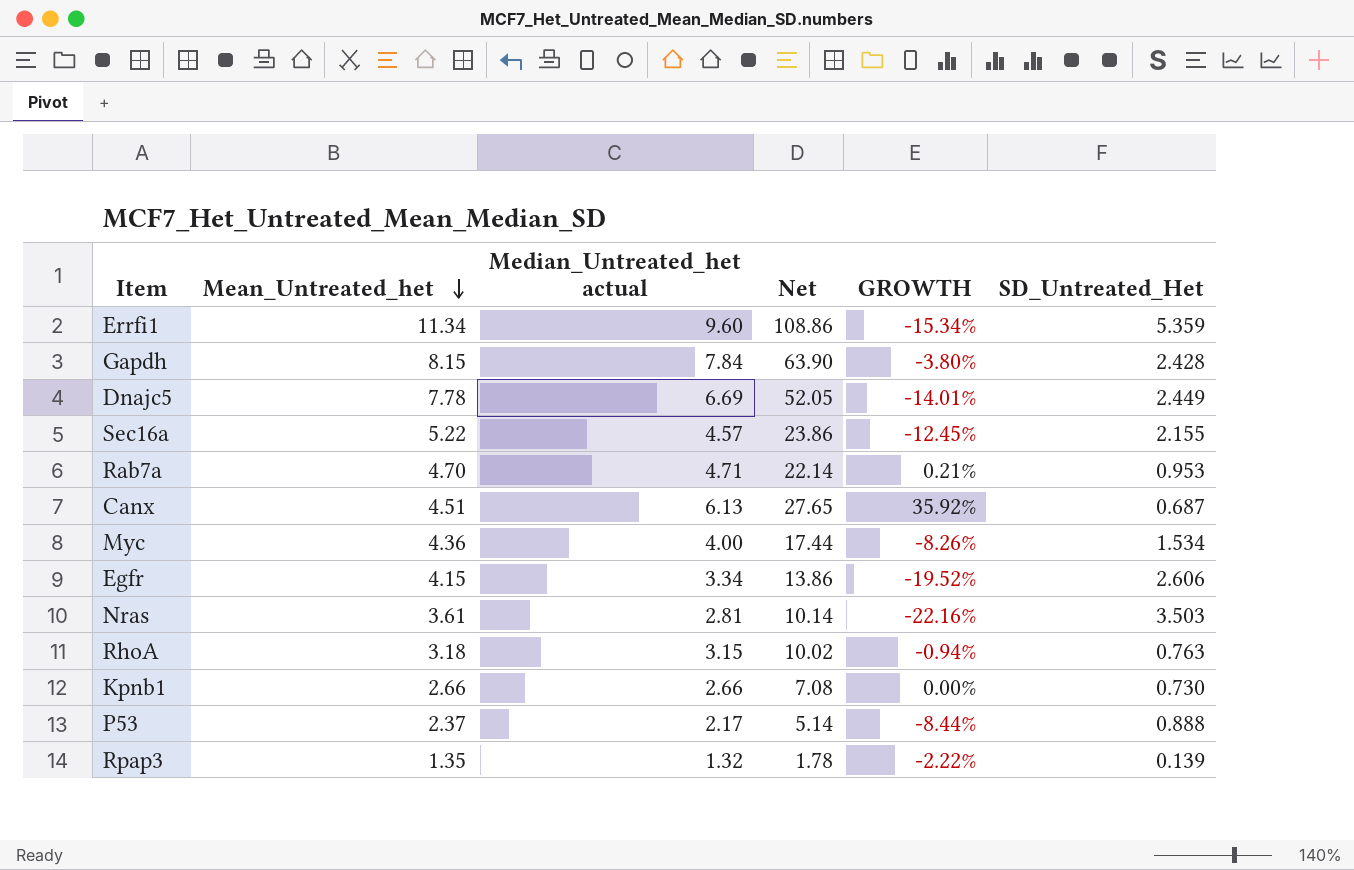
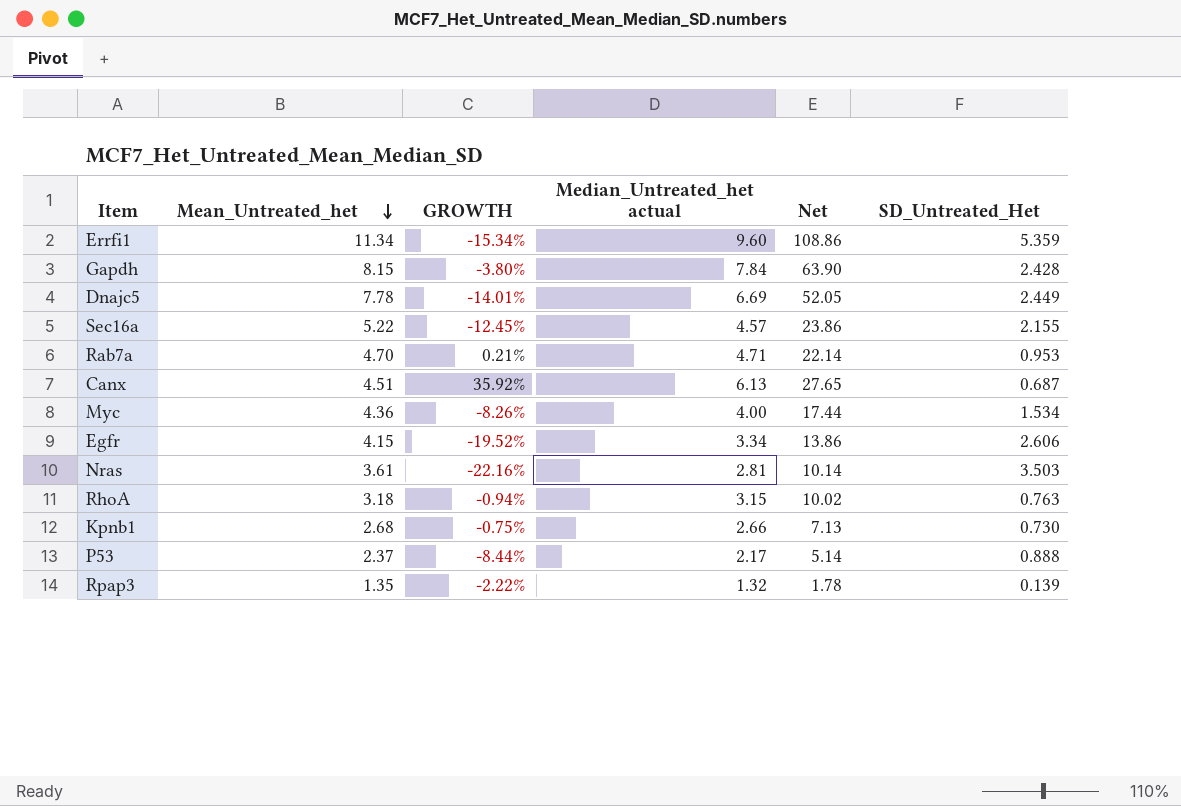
column GROWTH | position: 5 -> 3
Kpnb1 | Mean_Untreated_het: 2.66 -> 2.68
Kpnb1 | GROWTH: 0.00% -> -0.75%
Kpnb1 | Net: 7.08 -> 7.13

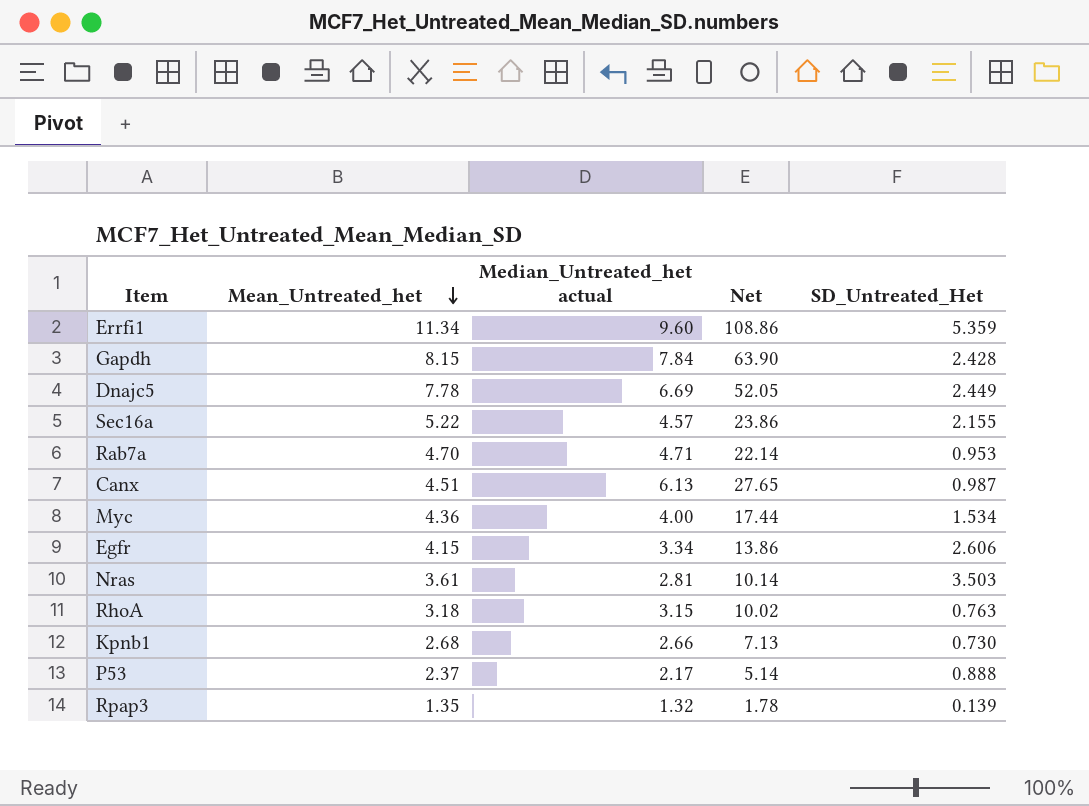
column GROWTH | formula: ([Median_Untreated_het actual] - [Mean_Untreated_het]) / [Mean_Untreated_het] -> none
Canx | SD_Untreated_Het: 0.687 -> 0.987

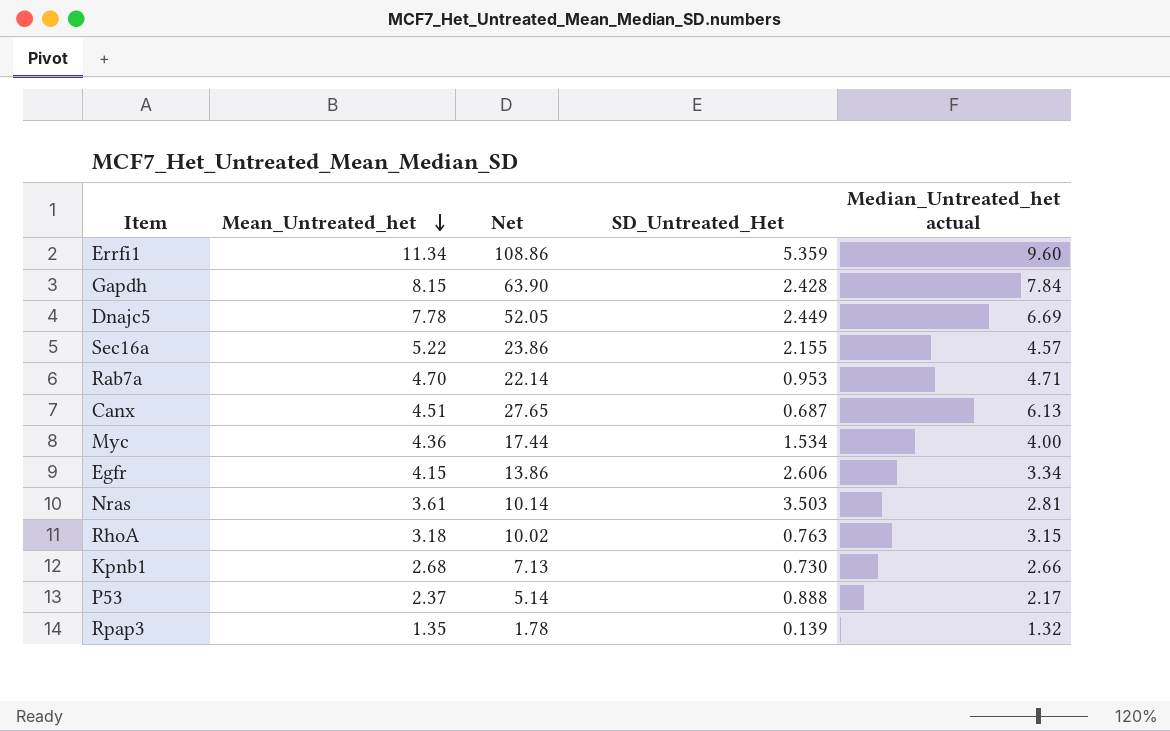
column Median_Untreated_het actual | position: 3 -> 5
Canx | SD_Untreated_Het: 0.987 -> 0.687

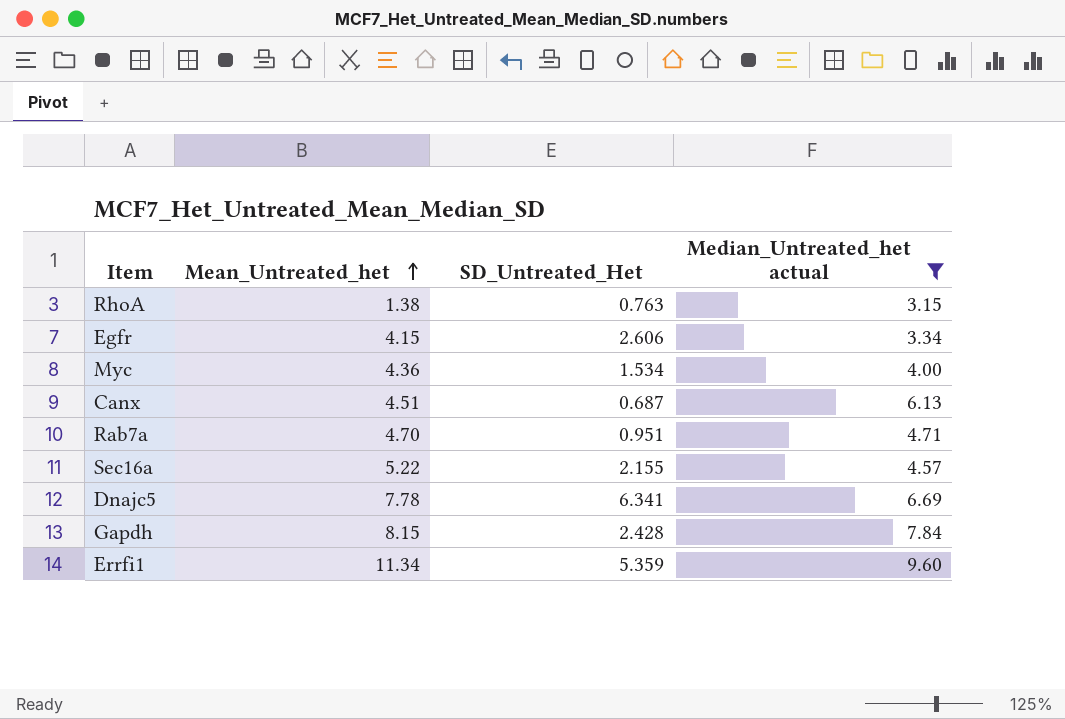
filter: none -> Median_Untreated_het actual >= 3.15
row order: Mean_Untreated_het descending -> Mean_Untreated_het ascending
column Net | formula: [Mean_Untreated_het] * [Median_Untreated_het actual] -> none
RhoA | Mean_Untreated_het: 3.18 -> 1.38
Rab7a | SD_Untreated_Het: 0.953 -> 0.951
Dnajc5 | SD_Untreated_Het: 2.449 -> 6.341

